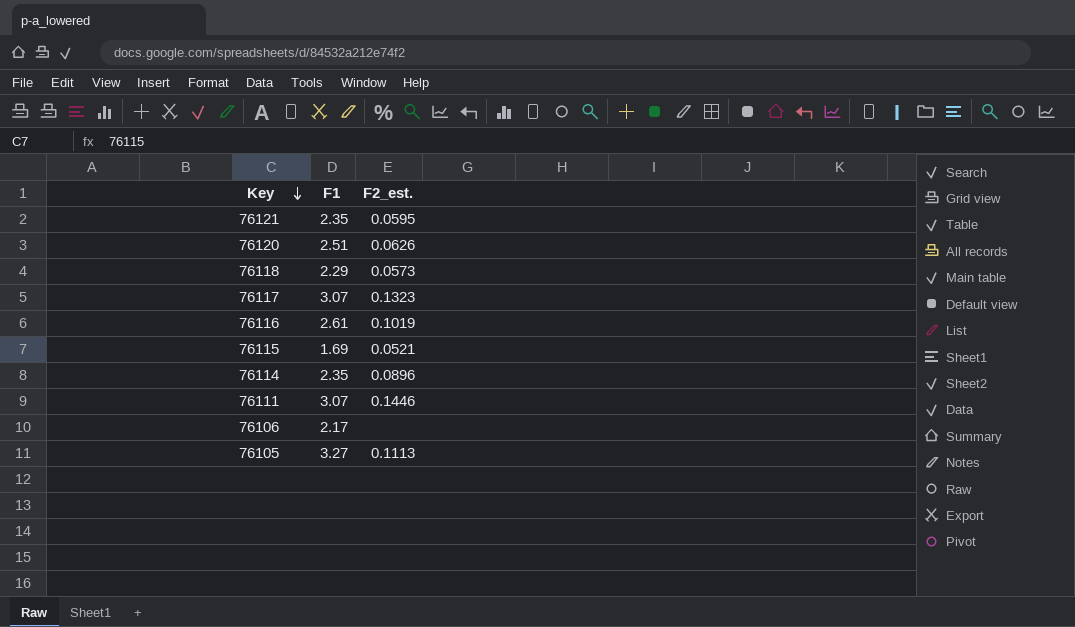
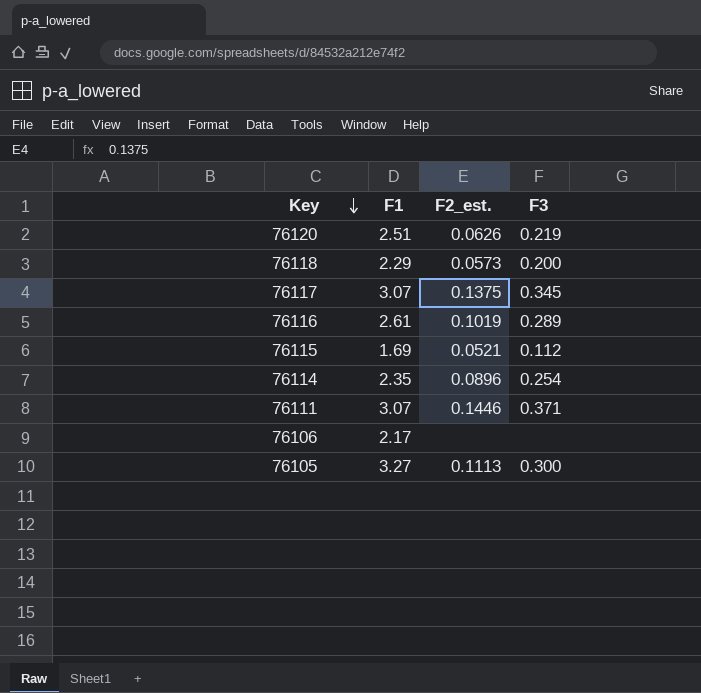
column F3 | position: none -> 4
row 76121: 2.35 | 0.0595 -> none
76117 | F2_est.: 0.1323 -> 0.1375

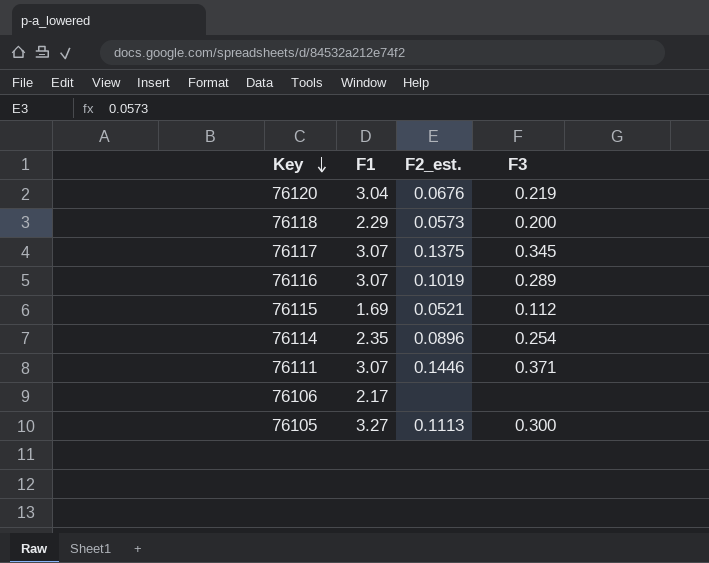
76120 | F1: 2.51 -> 3.04
76120 | F2_est.: 0.0626 -> 0.0676
76116 | F1: 2.61 -> 3.07

